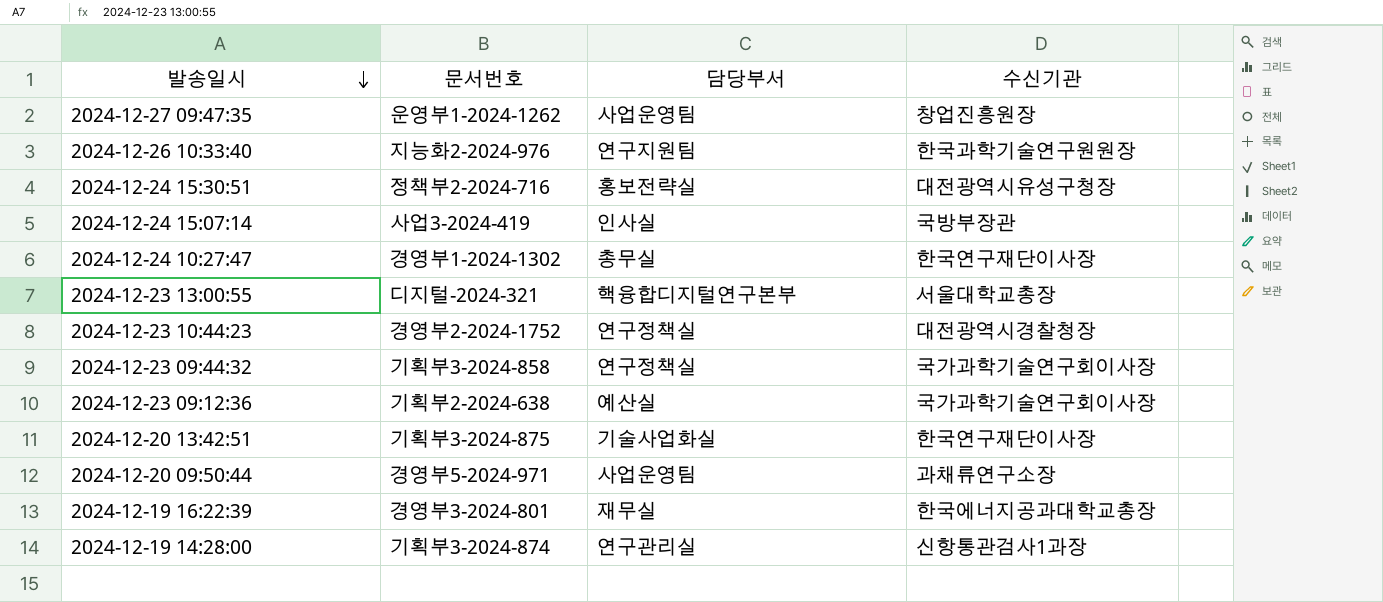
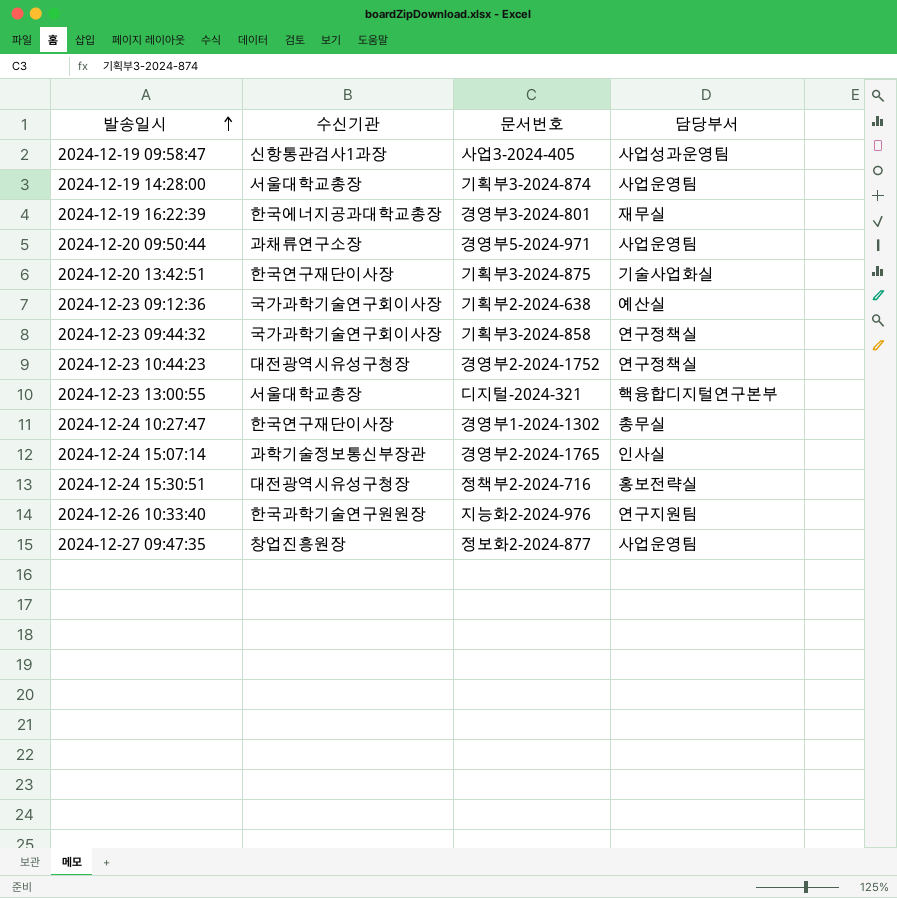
row order: 발송일시 descending -> 발송일시 ascending
column 수신기관 | position: 4 -> 2
row 2024-12-19 09:58:47: none -> 신항통관검사1과장 | 사업3-2024-405 | 사업성과운영팀
2024-12-19 14:28:00 | 수신기관: 신항통관검사1과장 -> 서울대학교총장
2024-12-19 14:28:00 | 담당부서: 연구관리실 -> 사업운영팀
2024-12-23 10:44:23 | 수신기관: 대전광역시경찰청장 -> 대전광역시유성구청장
2024-12-24 15:07:14 | 수신기관: 국방부장관 -> 과학기술정보통신부장관
2024-12-24 15:07:14 | 문서번호: 사업3-2024-419 -> 경영부2-2024-1765
2024-12-27 09:47:35 | 문서번호: 운영부1-2024-1262 -> 정보화2-2024-877

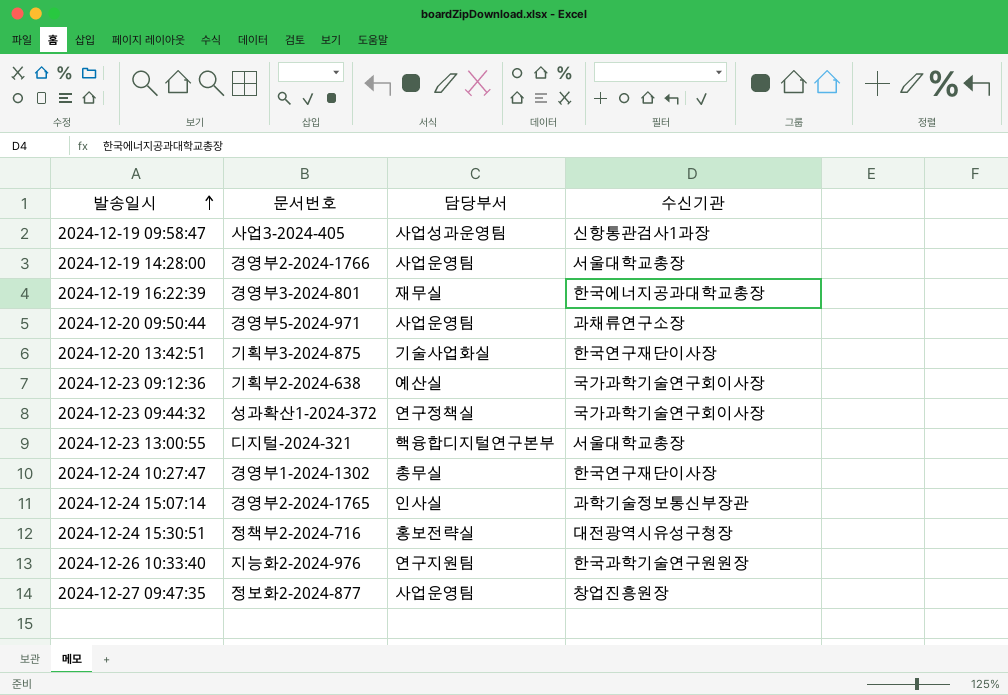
column 수신기관 | position: 2 -> 4
row 2024-12-23 10:44:23: 대전광역시유성구청장 | 경영부2-2024-1752 | 연구정책실 -> none
2024-12-19 14:28:00 | 문서번호: 기획부3-2024-874 -> 경영부2-2024-1766
2024-12-23 09:44:32 | 문서번호: 기획부3-2024-858 -> 성과확산1-2024-372

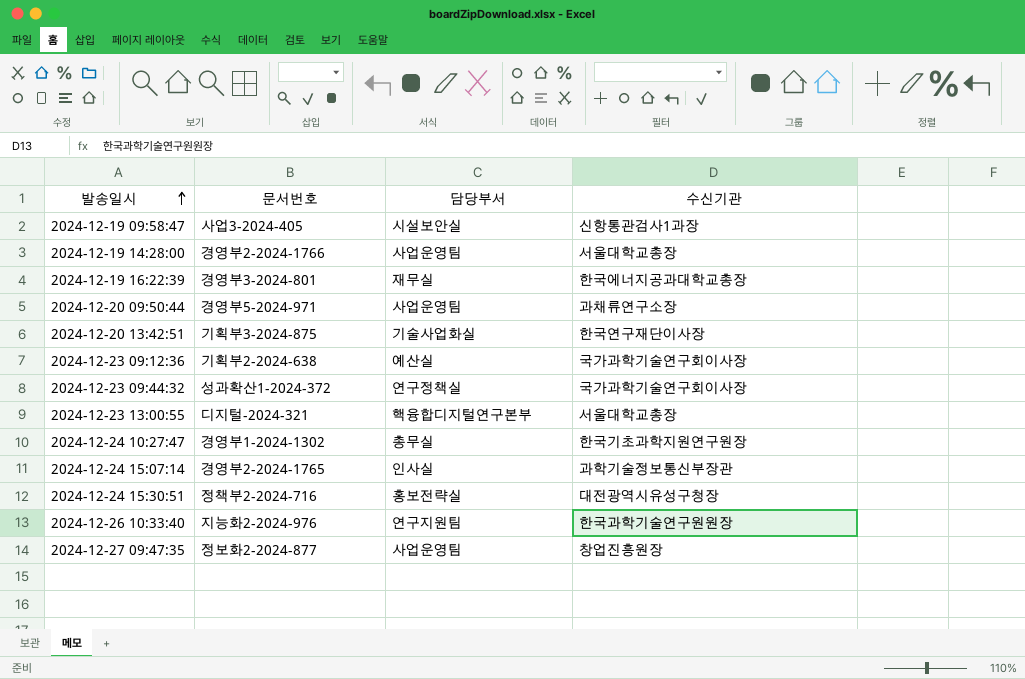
2024-12-19 09:58:47 | 담당부서: 사업성과운영팀 -> 시설보안실
2024-12-24 10:27:47 | 수신기관: 한국연구재단이사장 -> 한국기초과학지원연구원장

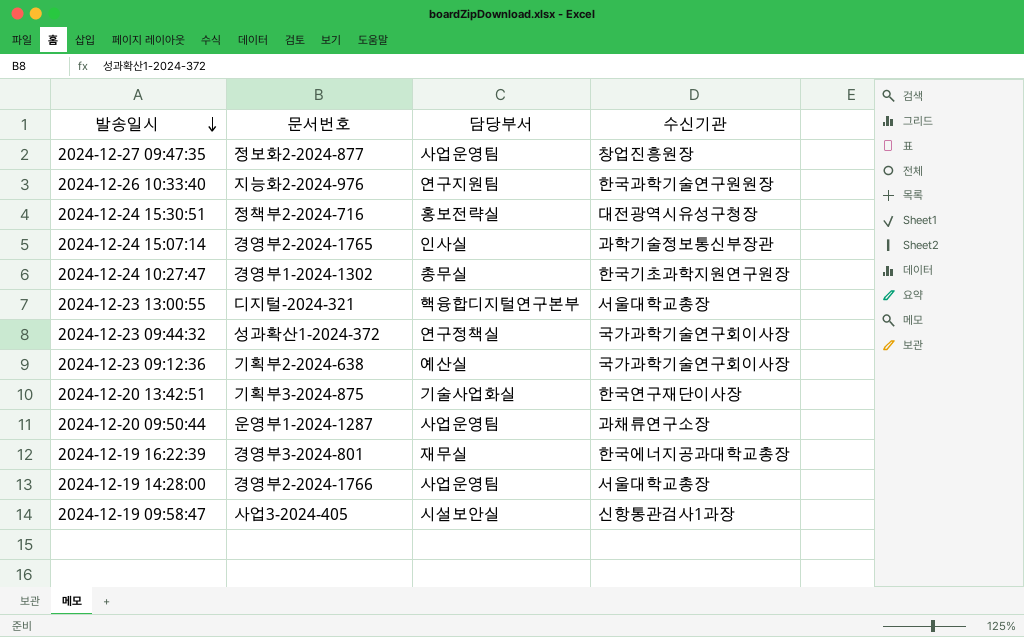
row order: 발송일시 ascending -> 발송일시 descending
2024-12-20 09:50:44 | 문서번호: 경영부5-2024-971 -> 운영부1-2024-1287

